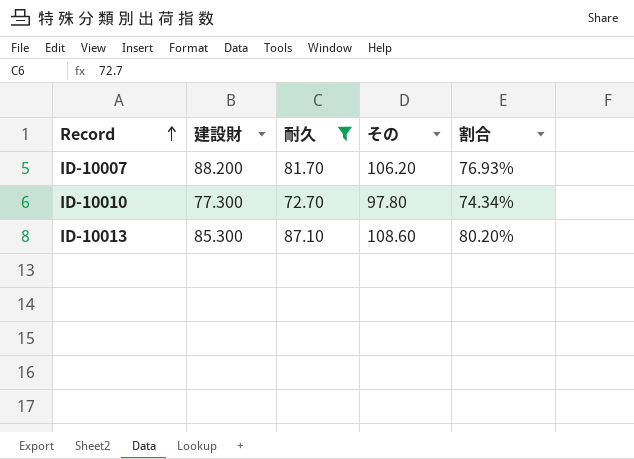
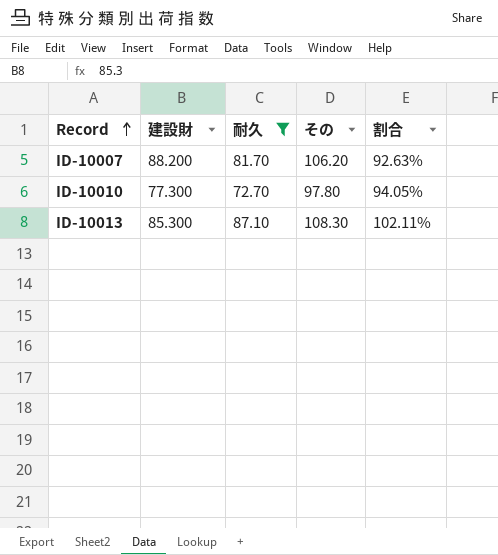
column 割合 | formula: [耐久] / [その] -> [耐久] / [建設財]
ID-10013 | その: 108.60 -> 108.30

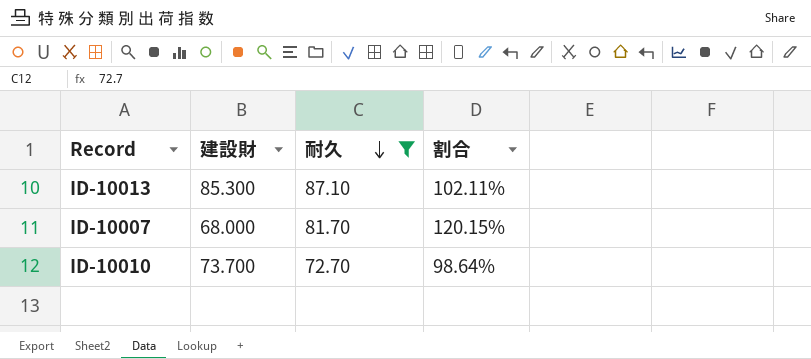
row order: Record ascending -> 耐久 descending
column その | position: 4 -> none
ID-10007 | 建設財: 88.200 -> 68.000
ID-10007 | 割合: 92.63% -> 120.15%
ID-10010 | 建設財: 77.300 -> 73.700
ID-10010 | 割合: 94.05% -> 98.64%

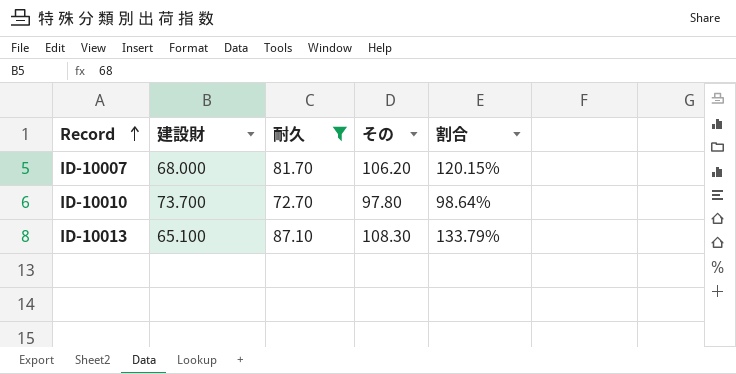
row order: 耐久 descending -> Record ascending
column その | position: none -> 4
ID-10013 | 建設財: 85.300 -> 65.100
ID-10013 | 割合: 102.11% -> 133.79%

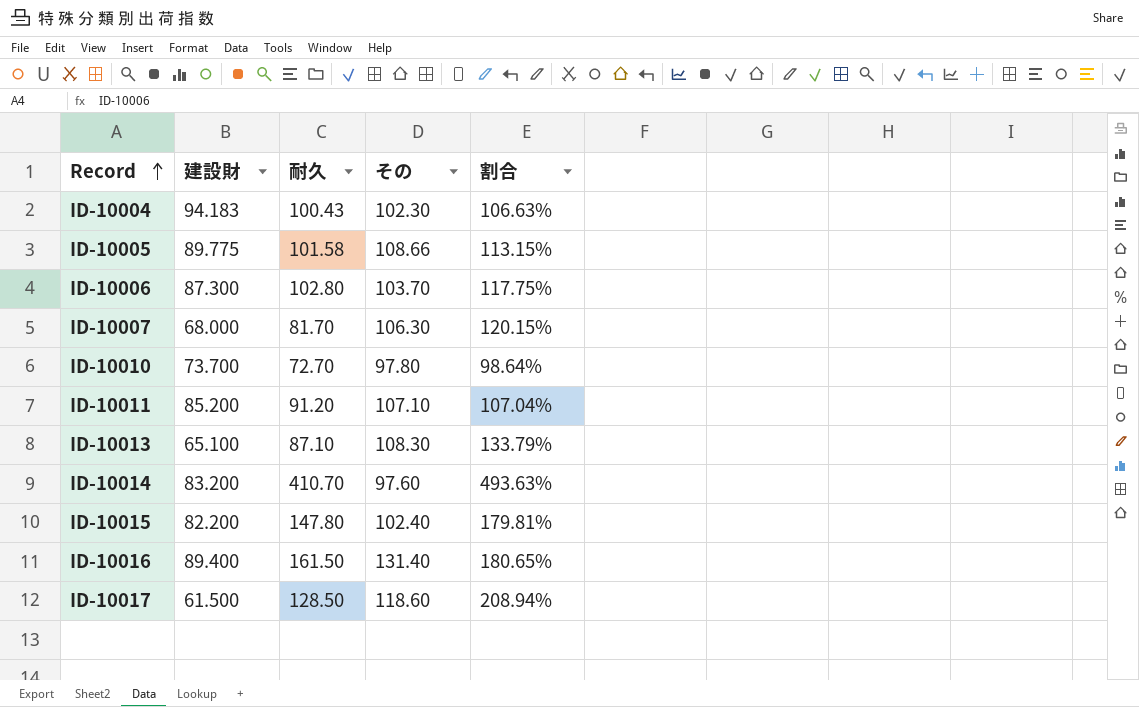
filter: 耐久 <= 87.10 -> none
ID-10007 | その: 106.20 -> 106.30

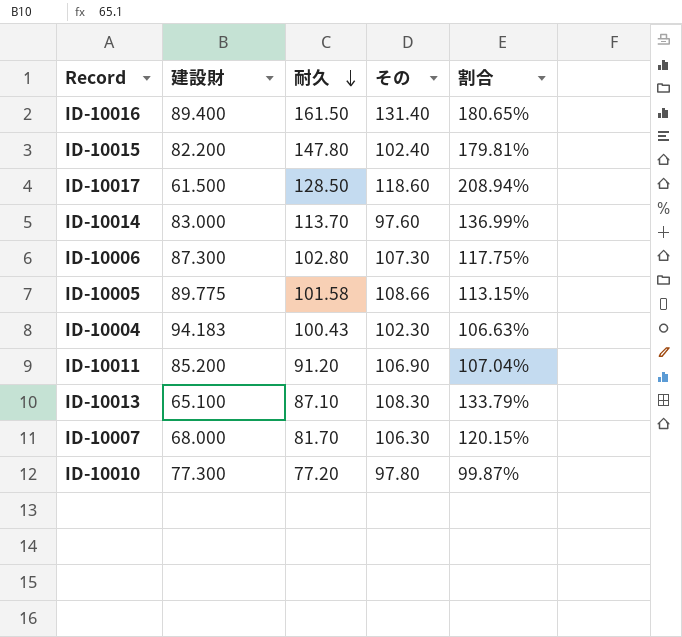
row order: Record ascending -> 耐久 descending
ID-10014 | 建設財: 83.200 -> 83.000
ID-10014 | 耐久: 410.70 -> 113.70
ID-10014 | 割合: 493.63% -> 136.99%
ID-10006 | その: 103.70 -> 107.30
ID-10011 | その: 107.10 -> 106.90
ID-10010 | 建設財: 73.700 -> 77.300
ID-10010 | 耐久: 72.70 -> 77.20
ID-10010 | 割合: 98.64% -> 99.87%

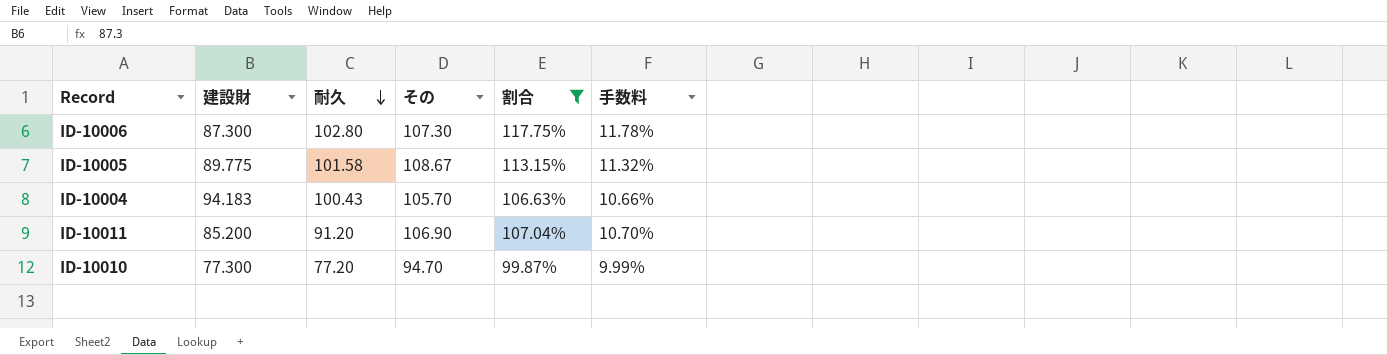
filter: none -> 割合 <= 117.75%
column 手数料 | formula: none -> [割合] * 0.1
ID-10005 | その: 108.66 -> 108.67
ID-10004 | その: 102.30 -> 105.70
ID-10010 | その: 97.80 -> 94.70

